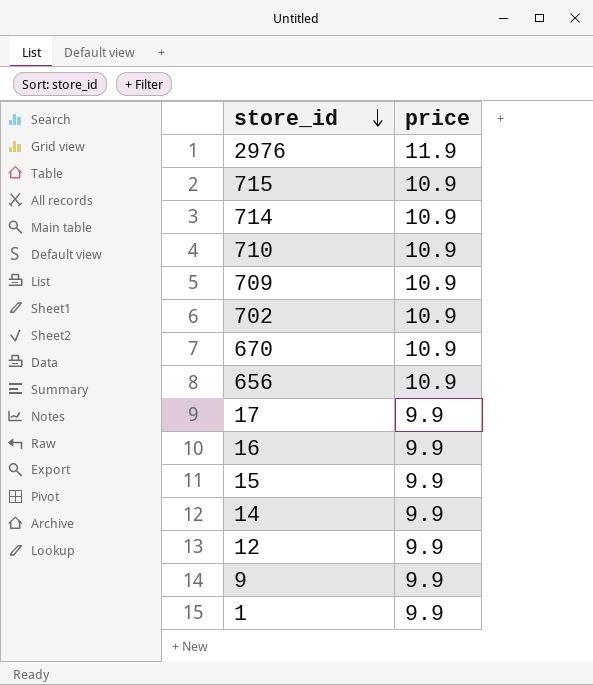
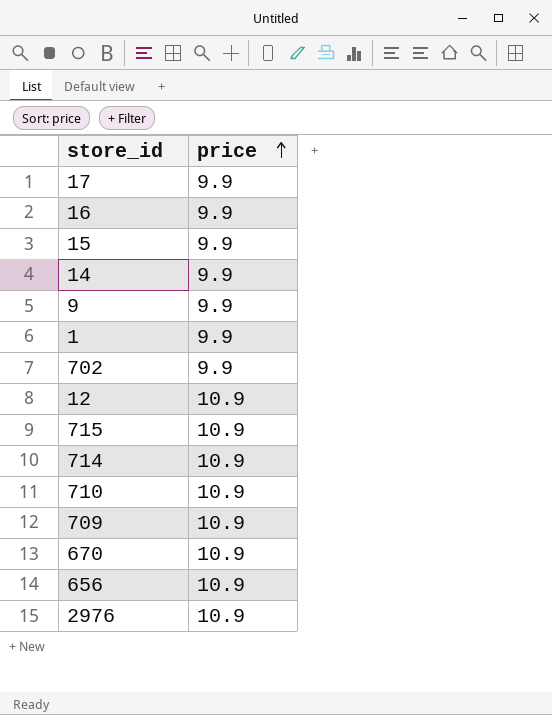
row order: store_id descending -> price ascending
702 | price: 10.9 -> 9.9
12 | price: 9.9 -> 10.9
2976 | price: 11.9 -> 10.9

